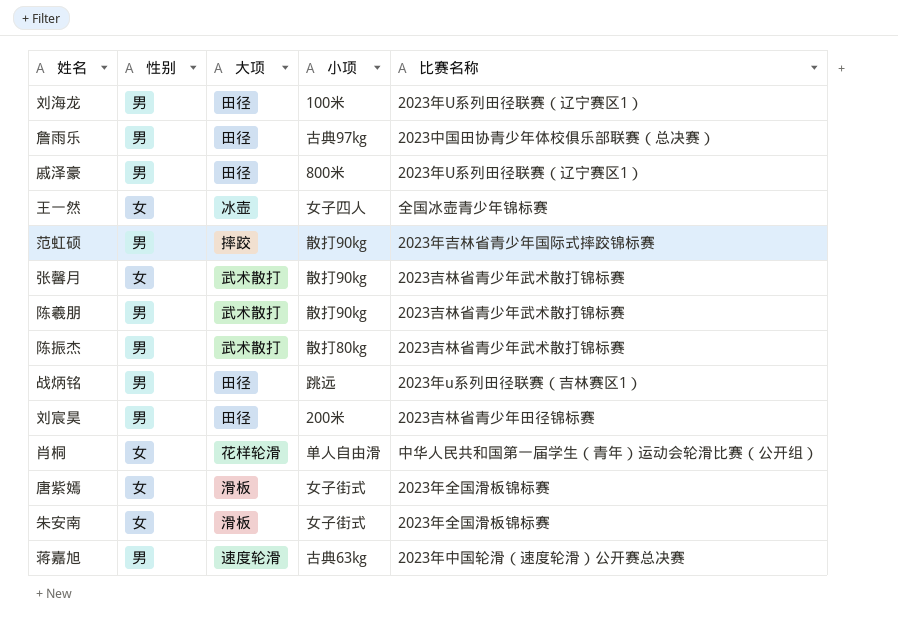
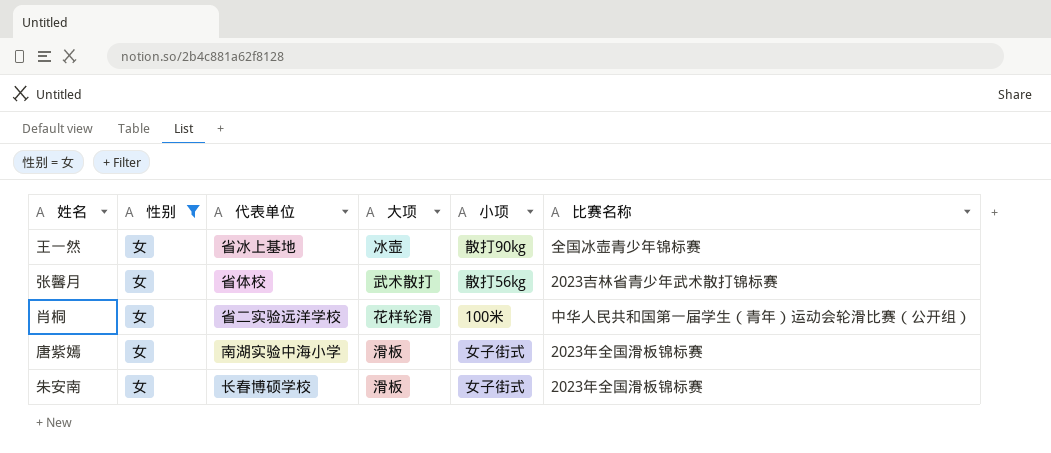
filter: none -> 性别 = 女
column 代表单位 | position: none -> 3
王一然 | 小项: 女子四人 -> 散打90kg
张馨月 | 小项: 散打90kg -> 散打56kg
肖桐 | 小项: 单人自由滑 -> 100米

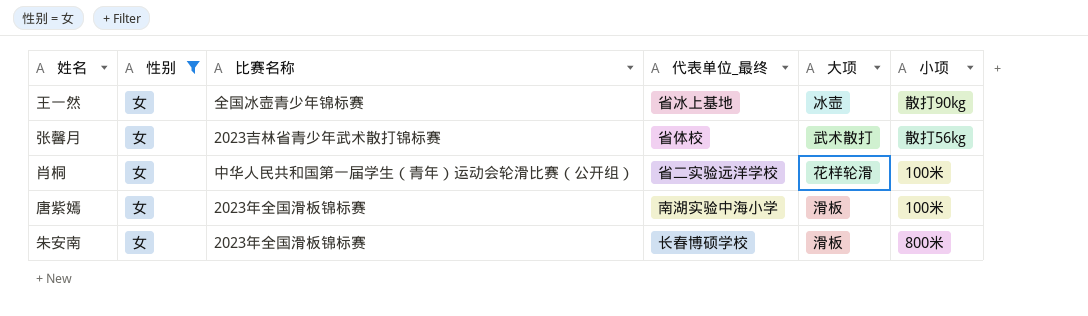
column 比赛名称 | position: 6 -> 3
column name: 代表单位 -> 代表单位_最终
唐紫嫣 | 小项: 女子街式 -> 100米
朱安南 | 小项: 女子街式 -> 800米

